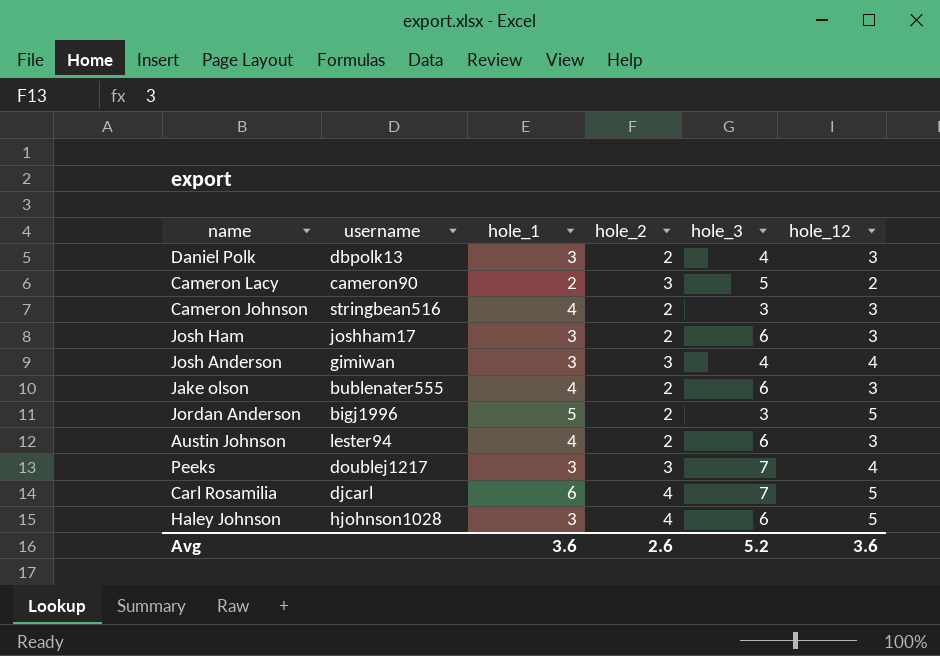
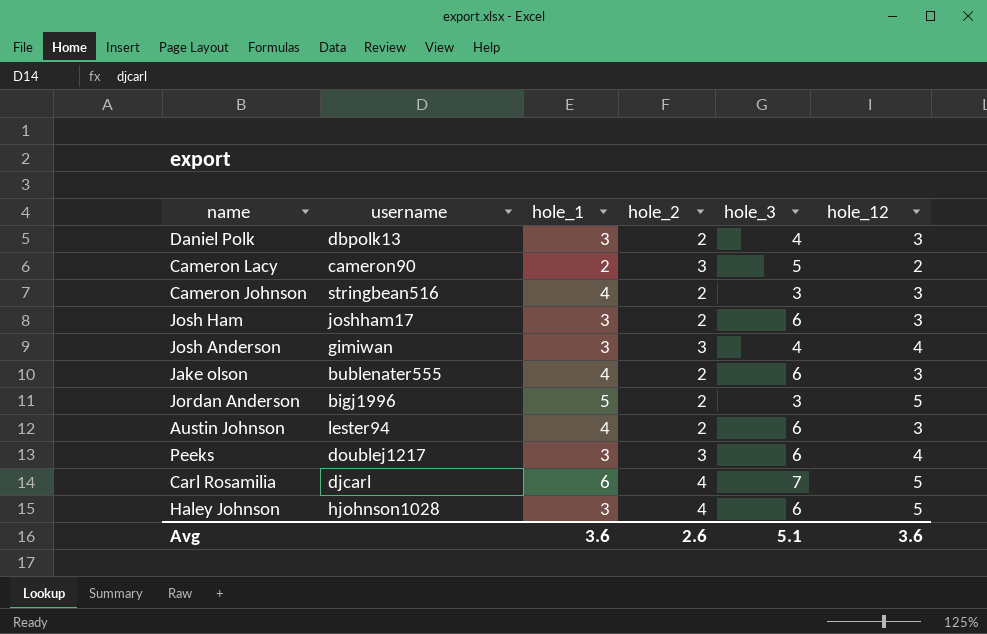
Peeks | hole_3: 7 -> 6
Avg | hole_3: 5.2 -> 5.1

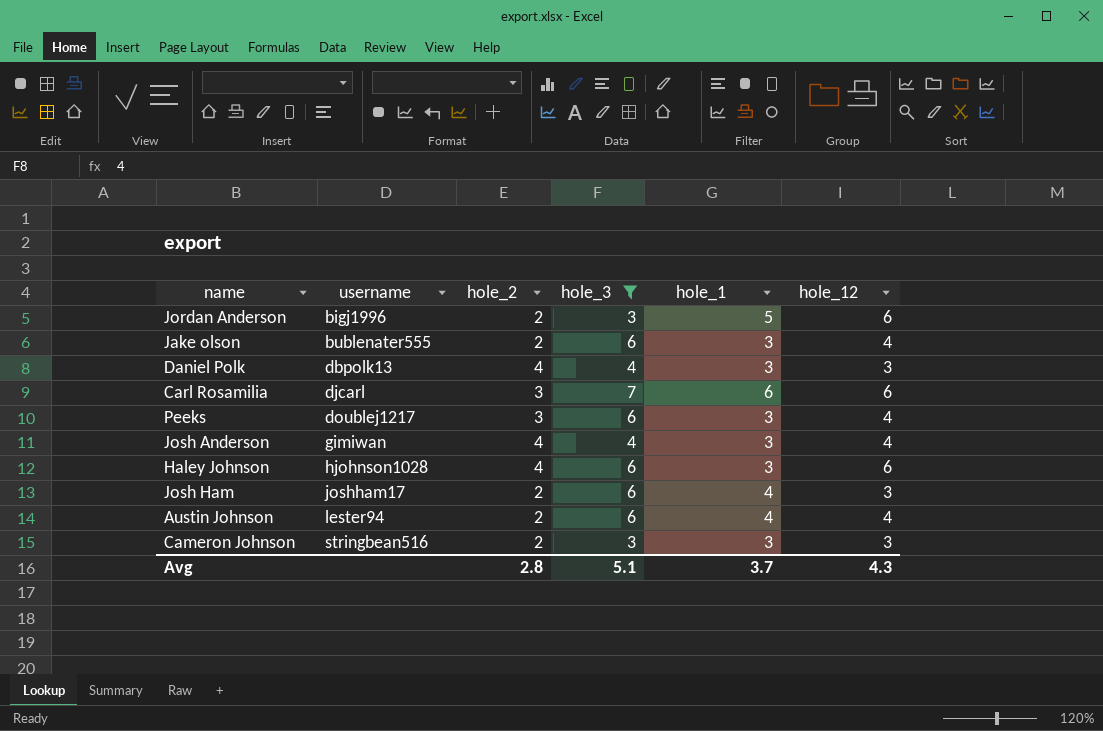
filter: none -> hole_3 != 5
row order: none -> username ascending
column hole_1 | position: 3 -> 5
Jordan Anderson | hole_12: 5 -> 6
Jake olson | hole_1: 4 -> 3
Jake olson | hole_12: 3 -> 4
Daniel Polk | hole_2: 2 -> 4
Carl Rosamilia | hole_2: 4 -> 3
Carl Rosamilia | hole_12: 5 -> 6
Josh Anderson | hole_2: 3 -> 4
Haley Johnson | hole_12: 5 -> 6
Josh Ham | hole_1: 3 -> 4
Austin Johnson | hole_12: 3 -> 4
Cameron Johnson | hole_1: 4 -> 3
Avg | hole_2: 2.6 -> 2.8
Avg | hole_1: 3.6 -> 3.7
Avg | hole_12: 3.6 -> 4.3

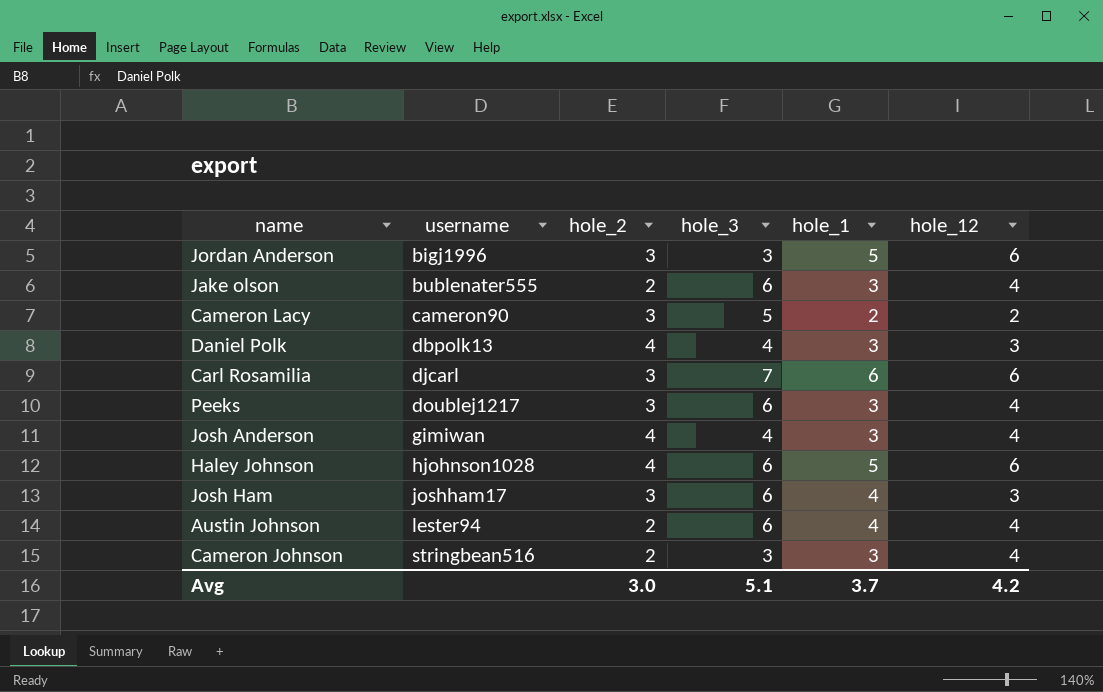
filter: hole_3 != 5 -> none
Jordan Anderson | hole_2: 2 -> 3
Haley Johnson | hole_1: 3 -> 5
Josh Ham | hole_2: 2 -> 3
Cameron Johnson | hole_12: 3 -> 4
Avg | hole_2: 2.8 -> 3.0
Avg | hole_12: 4.3 -> 4.2

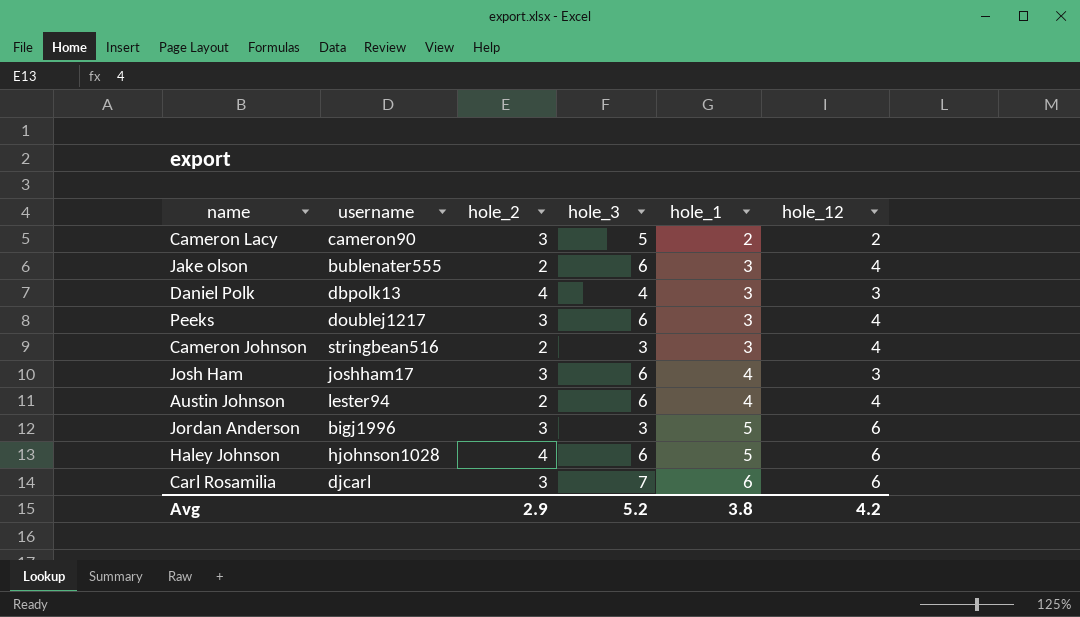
row order: username ascending -> hole_1 ascending
row Josh Anderson: gimiwan | 4 | 4 | 3 | 4 -> none
Avg | hole_2: 3.0 -> 2.9
Avg | hole_3: 5.1 -> 5.2
Avg | hole_1: 3.7 -> 3.8

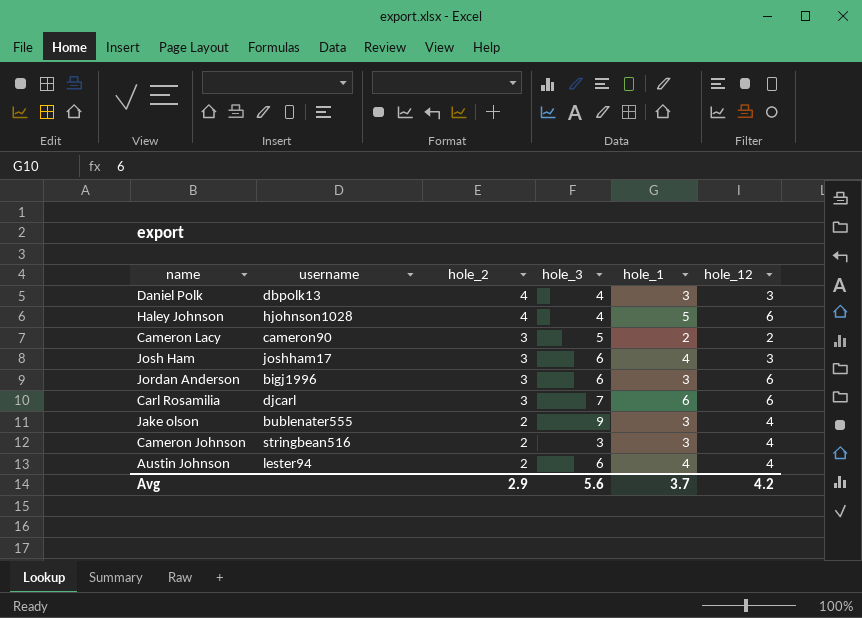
row order: hole_1 ascending -> hole_2 descending
row Peeks: doublej1217 | 3 | 6 | 3 | 4 -> none
Haley Johnson | hole_3: 6 -> 4
Jordan Anderson | hole_3: 3 -> 6
Jordan Anderson | hole_1: 5 -> 3
Jake olson | hole_3: 6 -> 9
Avg | hole_3: 5.2 -> 5.6
Avg | hole_1: 3.8 -> 3.7

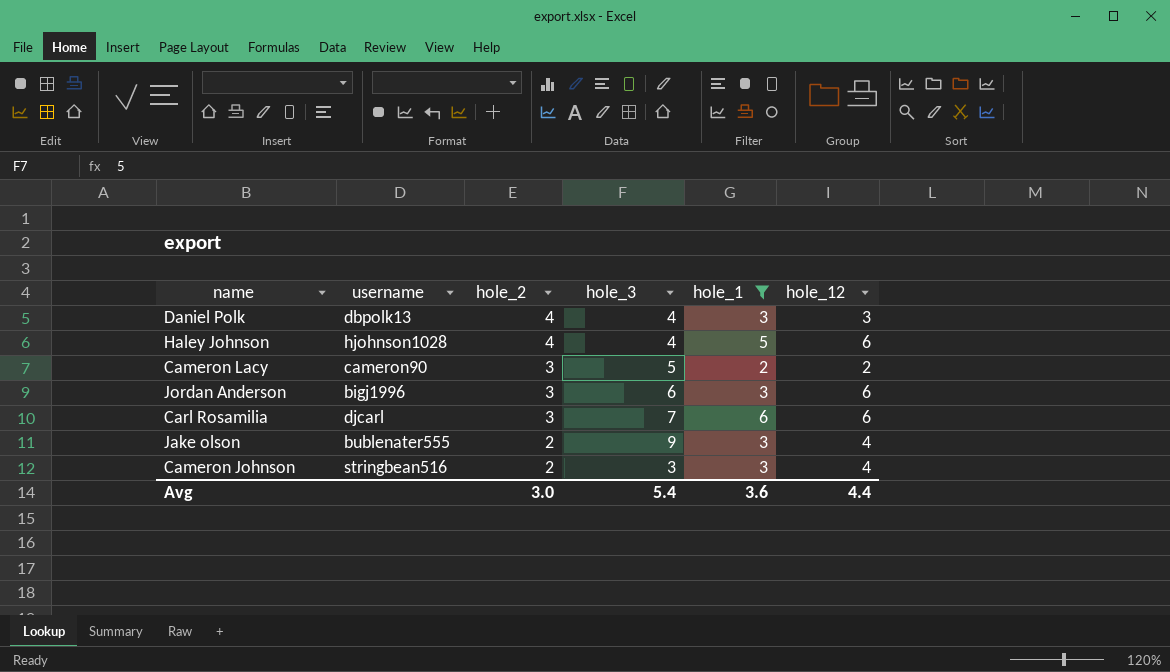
filter: none -> hole_1 != 4
Avg | hole_2: 2.9 -> 3.0
Avg | hole_3: 5.6 -> 5.4
Avg | hole_1: 3.7 -> 3.6
Avg | hole_12: 4.2 -> 4.4

